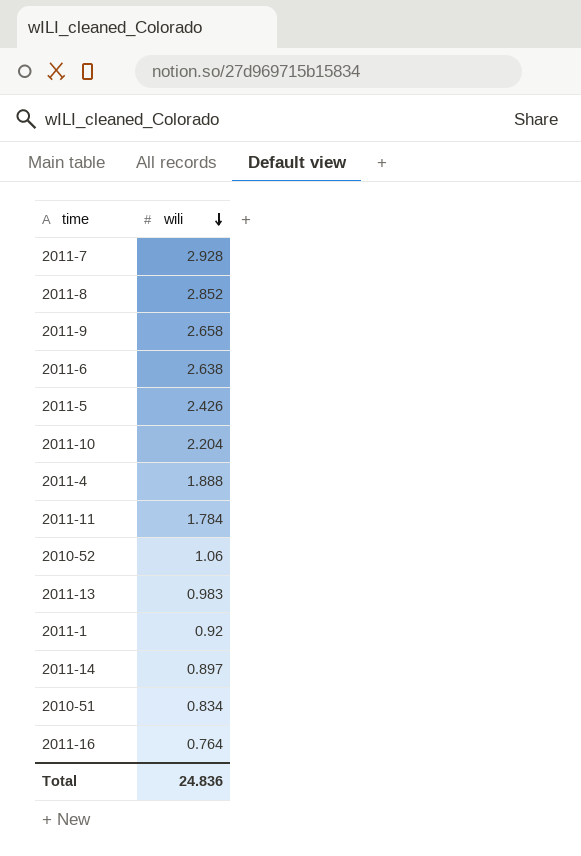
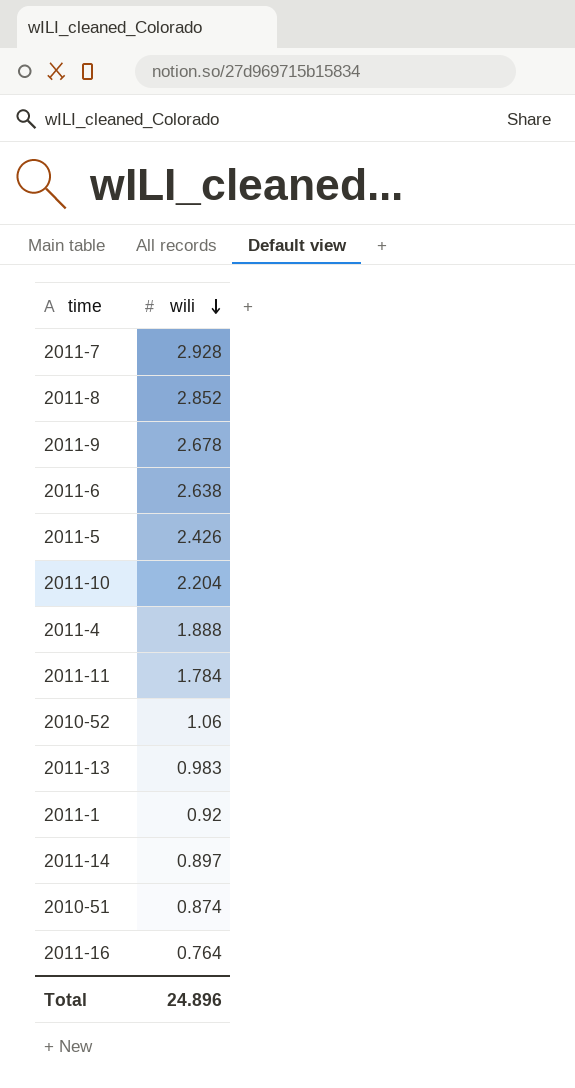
2011-9 | wili: 2.658 -> 2.678
2010-51 | wili: 0.834 -> 0.874
Total | wili: 24.836 -> 24.896

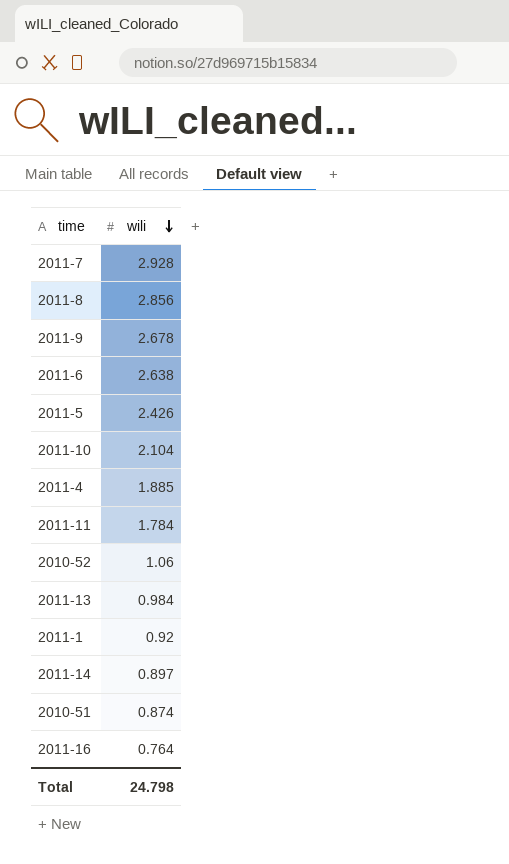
2011-8 | wili: 2.852 -> 2.856
2011-10 | wili: 2.204 -> 2.104
2011-4 | wili: 1.888 -> 1.885
2011-13 | wili: 0.983 -> 0.984
Total | wili: 24.896 -> 24.798

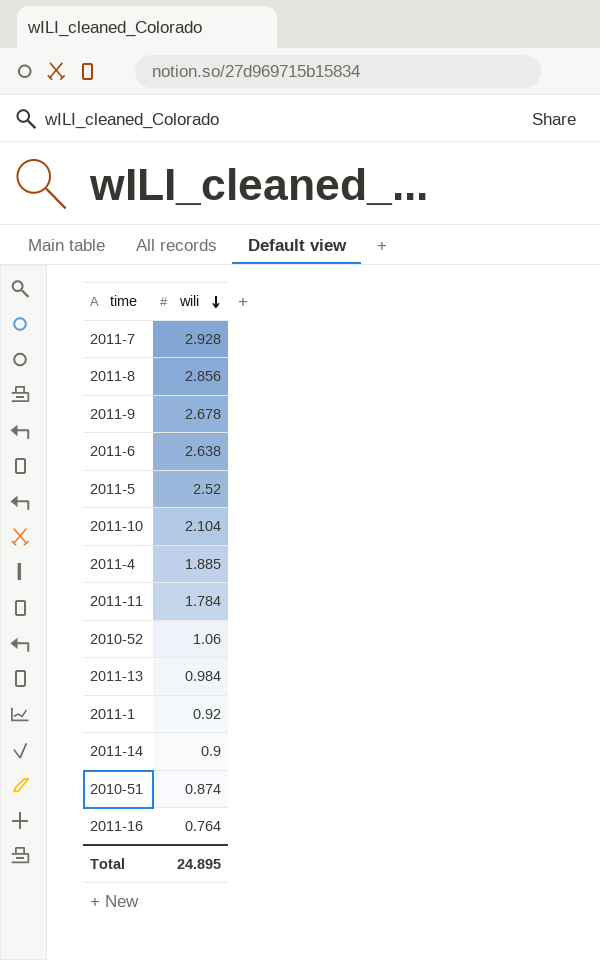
2011-5 | wili: 2.426 -> 2.52
2011-14 | wili: 0.897 -> 0.9
Total | wili: 24.798 -> 24.895

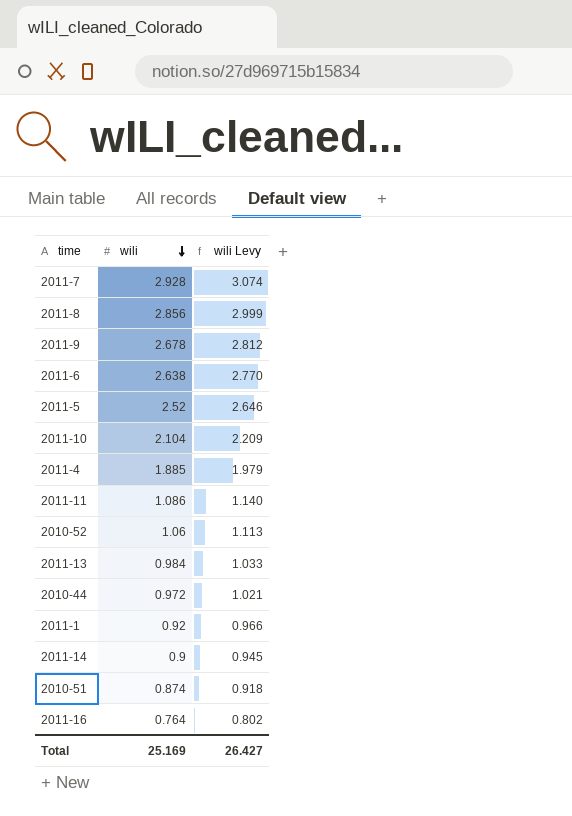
column wili Levy | formula: none -> [wili] * 1.05
2011-11 | wili: 1.784 -> 1.086
row 2010-44: none -> 0.972 | 1.021
Total | wili: 24.895 -> 25.169

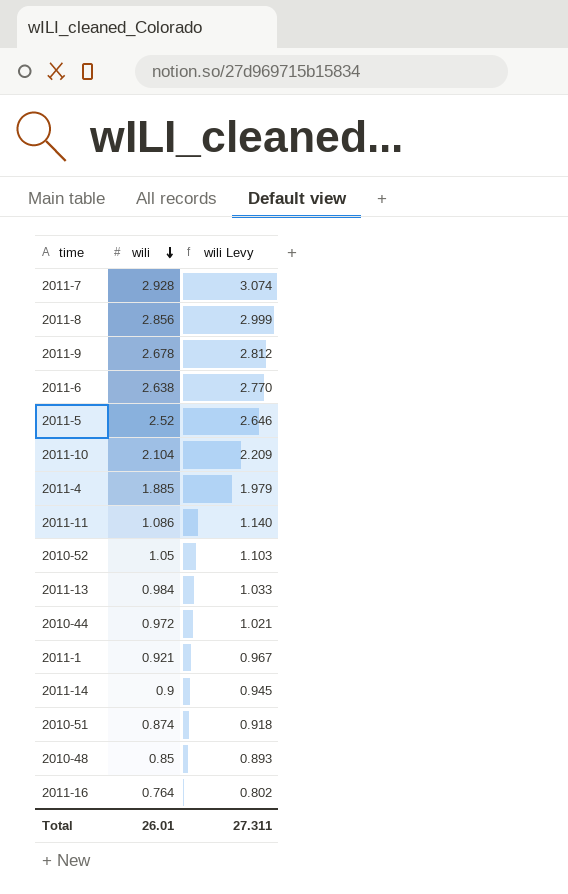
2010-52 | wili: 1.06 -> 1.05
2010-52 | wili Levy: 1.113 -> 1.103
2011-1 | wili: 0.92 -> 0.921
2011-1 | wili Levy: 0.966 -> 0.967
row 2010-48: none -> 0.85 | 0.893
Total | wili: 25.169 -> 26.01
Total | wili Levy: 26.427 -> 27.311

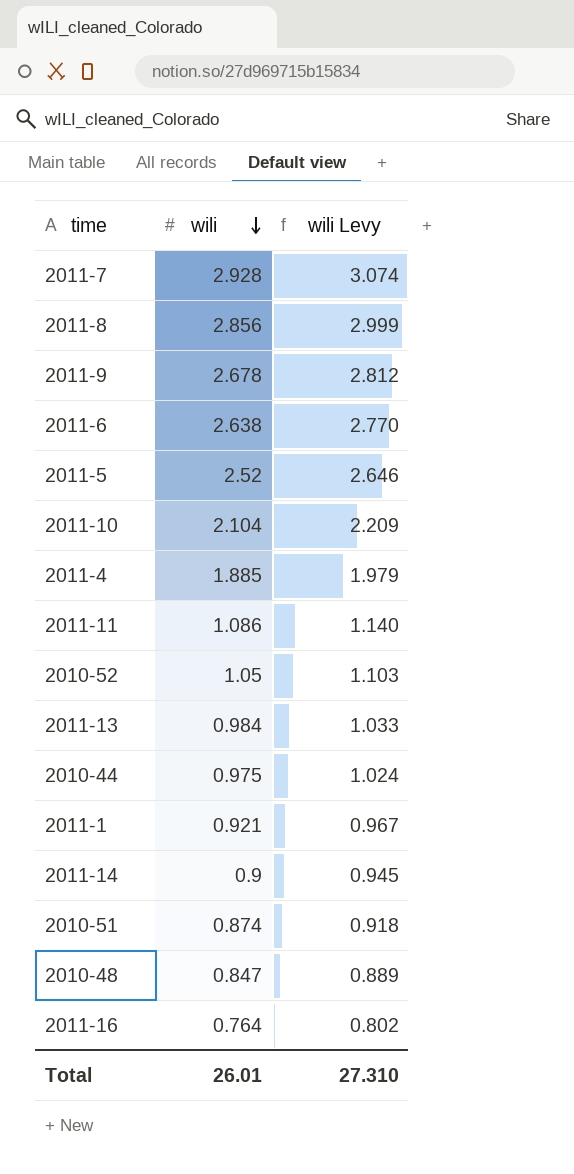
2010-44 | wili: 0.972 -> 0.975
2010-44 | wili Levy: 1.021 -> 1.024
2010-48 | wili: 0.85 -> 0.847
2010-48 | wili Levy: 0.893 -> 0.889
Total | wili Levy: 27.311 -> 27.310

